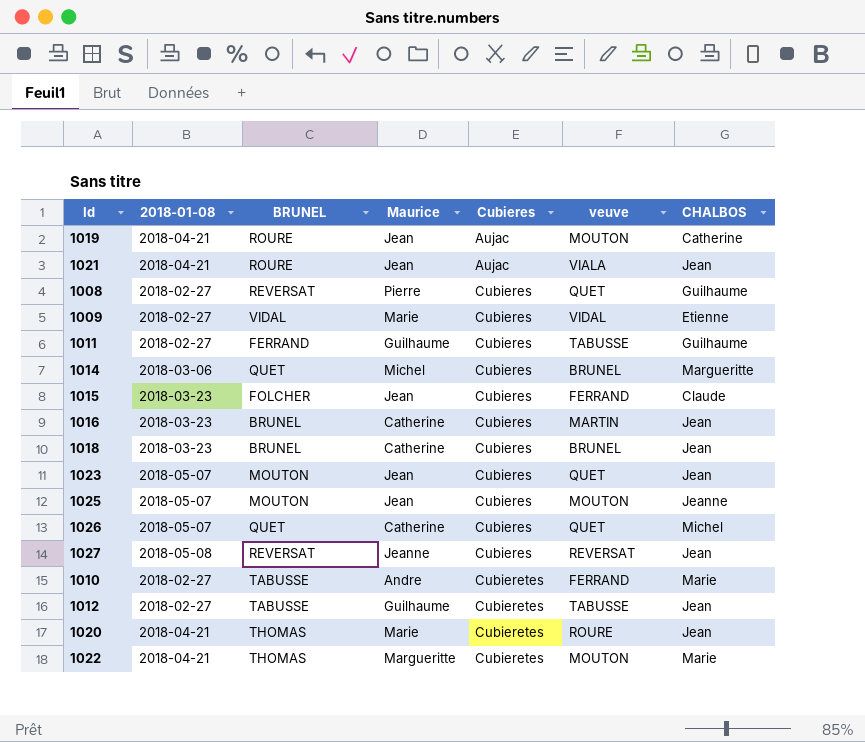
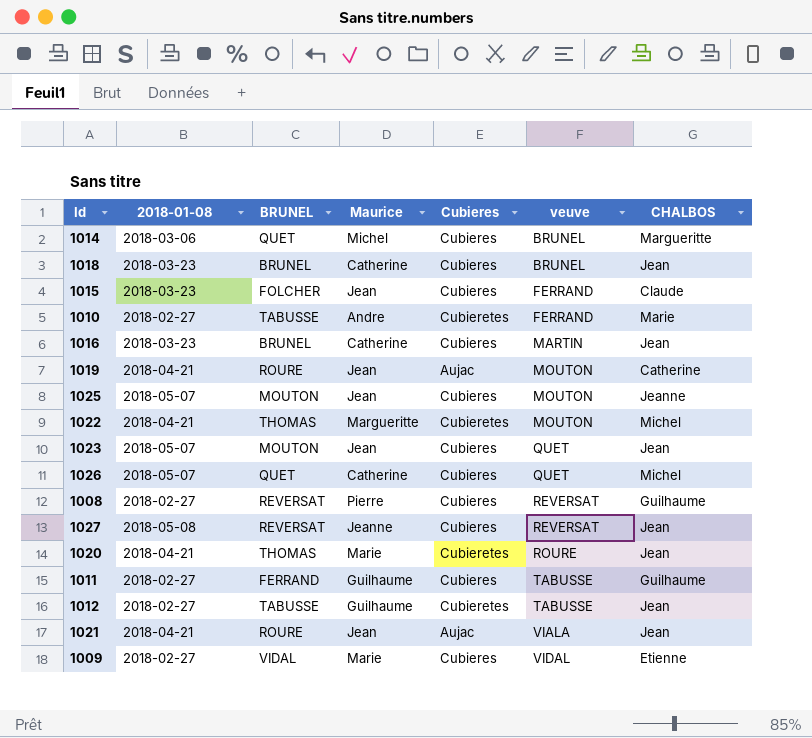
row order: Cubieres ascending -> veuve ascending
1022 | CHALBOS: Marie -> Michel
1008 | veuve: QUET -> REVERSAT

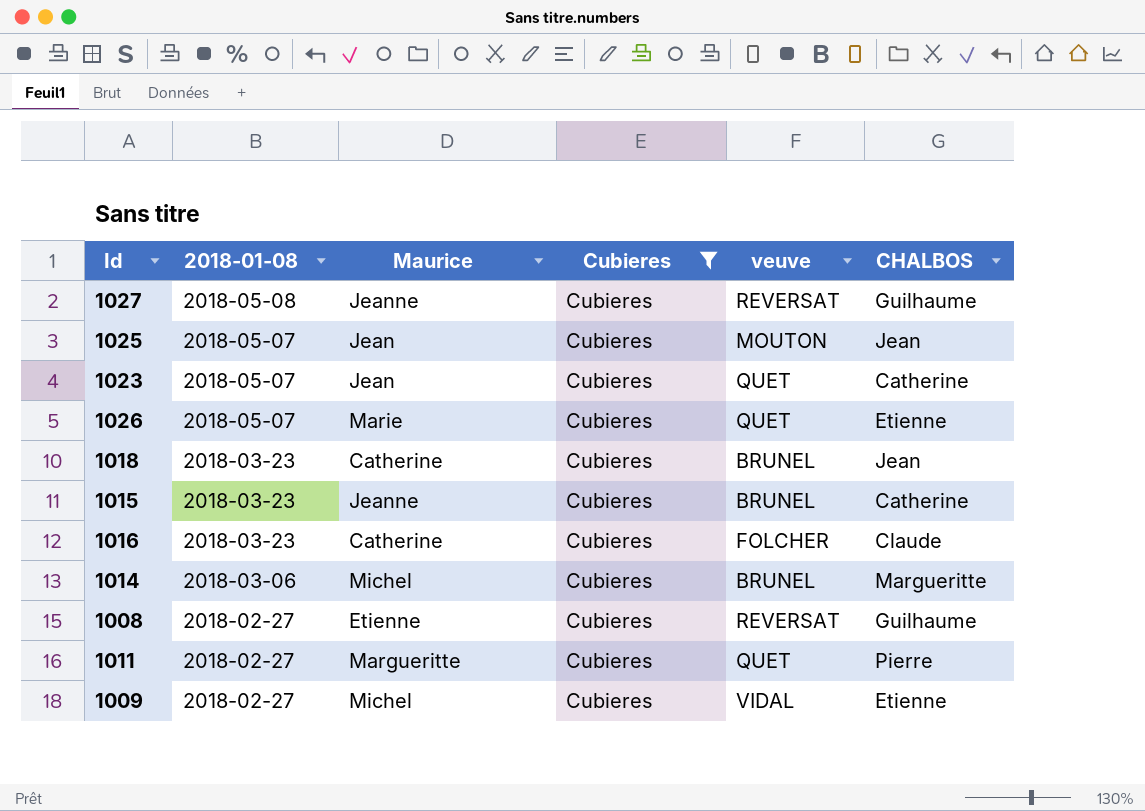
filter: none -> Cubieres = Cubieres
row order: veuve ascending -> 2018-01-08 descending
column BRUNEL | position: 3 -> none
1027 | CHALBOS: Jean -> Guilhaume
1025 | CHALBOS: Jeanne -> Jean
1023 | CHALBOS: Jean -> Catherine
1026 | Maurice: Catherine -> Marie
1026 | CHALBOS: Michel -> Etienne
1015 | Maurice: Jean -> Jeanne
1015 | veuve: FERRAND -> BRUNEL
1015 | CHALBOS: Claude -> Catherine
1016 | veuve: MARTIN -> FOLCHER
1016 | CHALBOS: Jean -> Claude
1008 | Maurice: Pierre -> Etienne
1011 | Maurice: Guilhaume -> Margueritte
1011 | veuve: TABUSSE -> QUET
1011 | CHALBOS: Guilhaume -> Pierre
1009 | Maurice: Marie -> Michel

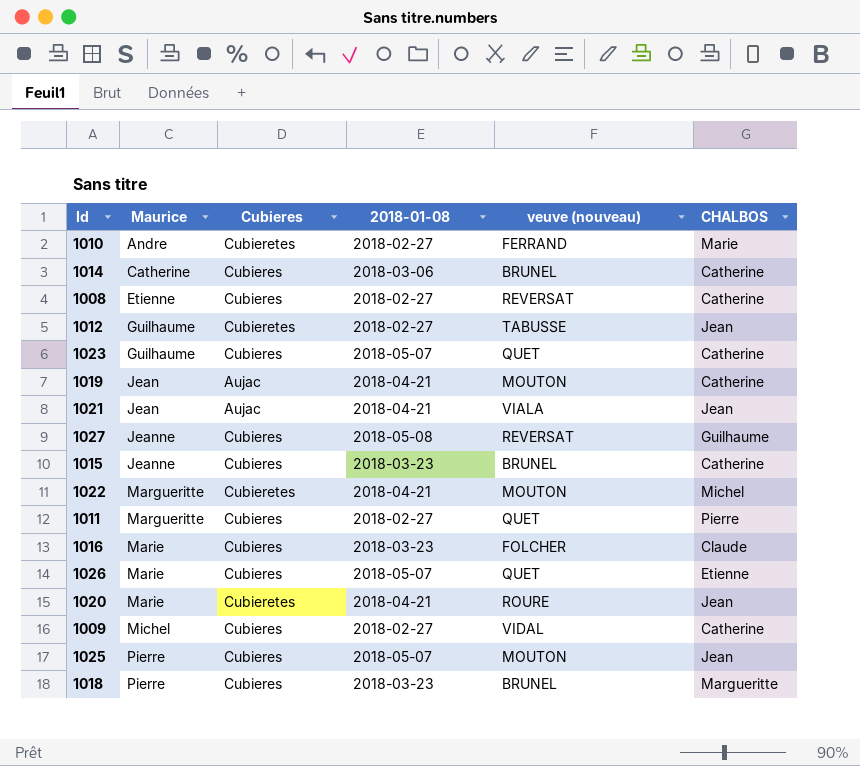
filter: Cubieres = Cubieres -> none
row order: 2018-01-08 descending -> Maurice ascending
column 2018-01-08 | position: 2 -> 4
column name: veuve -> veuve (nouveau)
1014 | Maurice: Michel -> Catherine
1014 | CHALBOS: Margueritte -> Catherine
1008 | CHALBOS: Guilhaume -> Catherine
1023 | Maurice: Jean -> Guilhaume
1016 | Maurice: Catherine -> Marie
1009 | CHALBOS: Etienne -> Catherine
1025 | Maurice: Jean -> Pierre
1018 | Maurice: Catherine -> Pierre
1018 | CHALBOS: Jean -> Margueritte

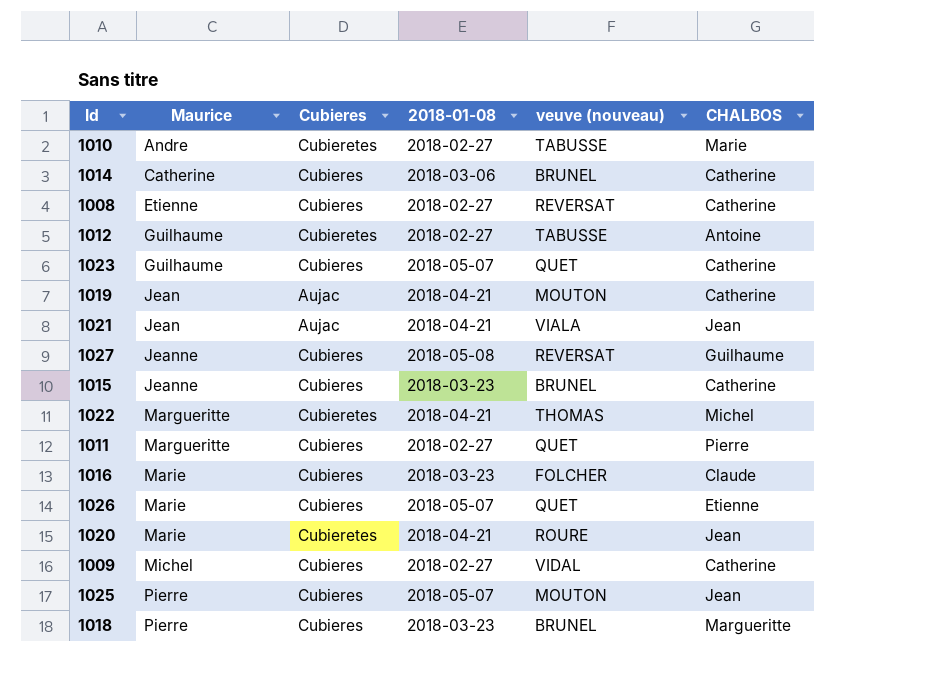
1010 | veuve (nouveau): FERRAND -> TABUSSE
1012 | CHALBOS: Jean -> Antoine
1022 | veuve (nouveau): MOUTON -> THOMAS

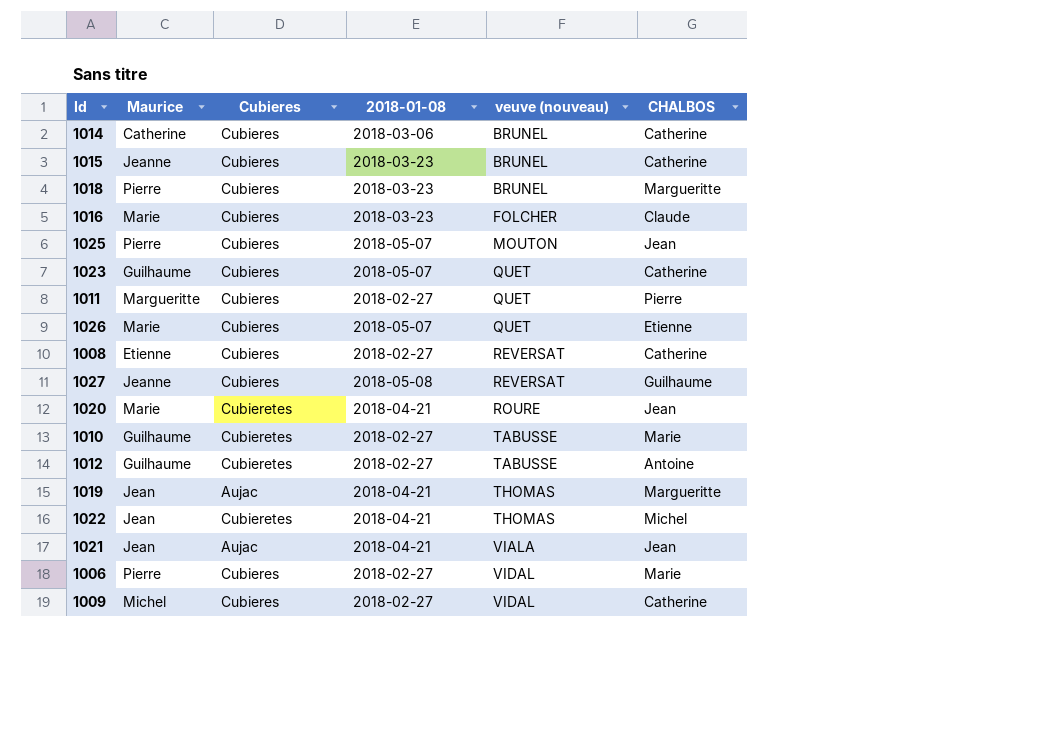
row order: Maurice ascending -> veuve (nouveau) ascending
1010 | Maurice: Andre -> Guilhaume
1019 | veuve (nouveau): MOUTON -> THOMAS
1019 | CHALBOS: Catherine -> Margueritte
1022 | Maurice: Margueritte -> Jean
row 1006: none -> Pierre | Cubieres | 2018-02-27 | VIDAL | Marie

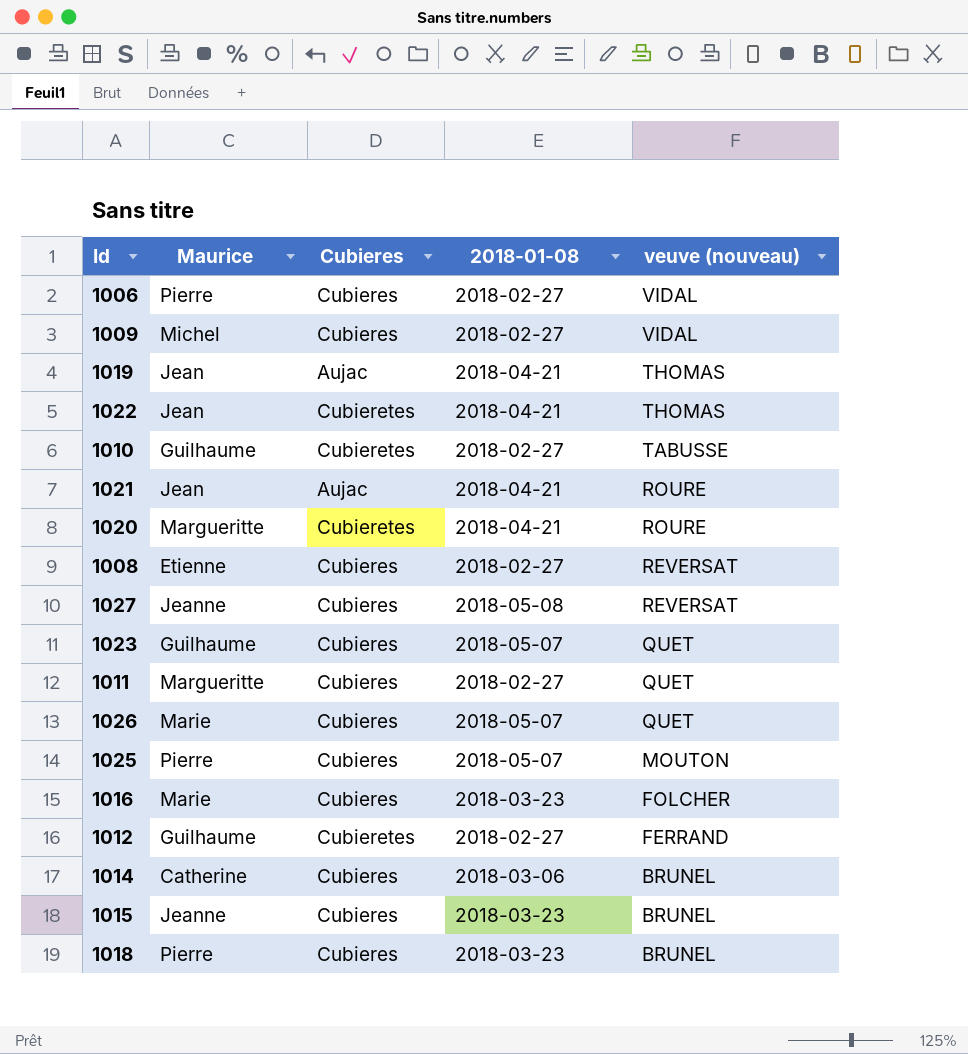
row order: veuve (nouveau) ascending -> veuve (nouveau) descending
column CHALBOS | position: 6 -> none
1021 | veuve (nouveau): VIALA -> ROURE
1020 | Maurice: Marie -> Margueritte
1012 | veuve (nouveau): TABUSSE -> FERRAND

